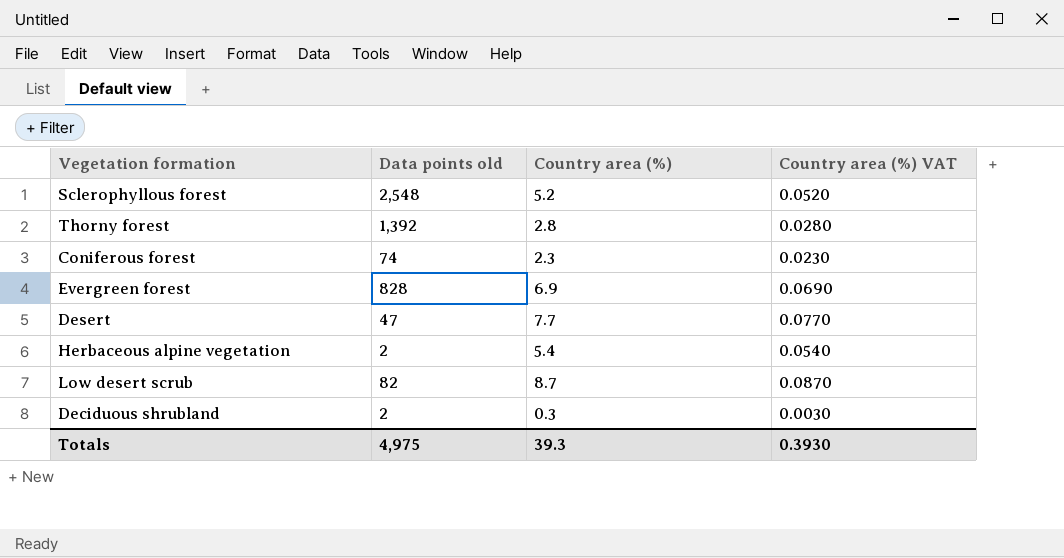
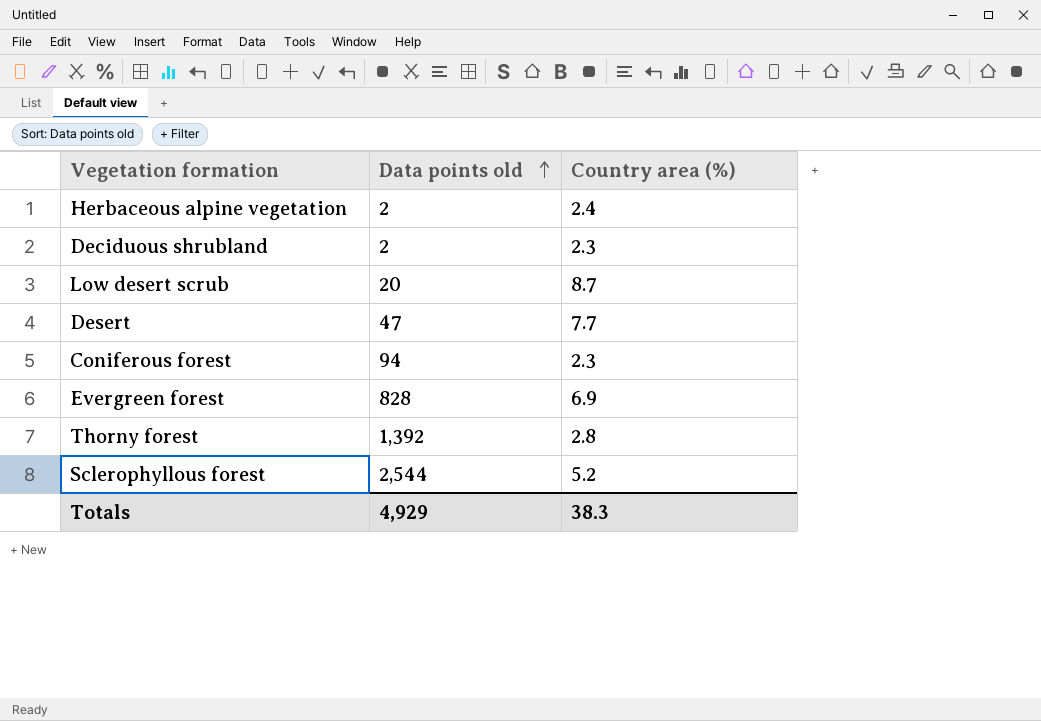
row order: none -> Data points old ascending
column Country area (%) VAT | formula: [Country area (%)] * 0.01 -> none
Herbaceous alpine vegetation | Country area (%): 5.4 -> 2.4
Deciduous shrubland | Country area (%): 0.3 -> 2.3
Low desert scrub | Data points old: 82 -> 20
Coniferous forest | Data points old: 74 -> 94
Sclerophyllous forest | Data points old: 2,548 -> 2,544
Totals | Data points old: 4,975 -> 4,929
Totals | Country area (%): 39.3 -> 38.3

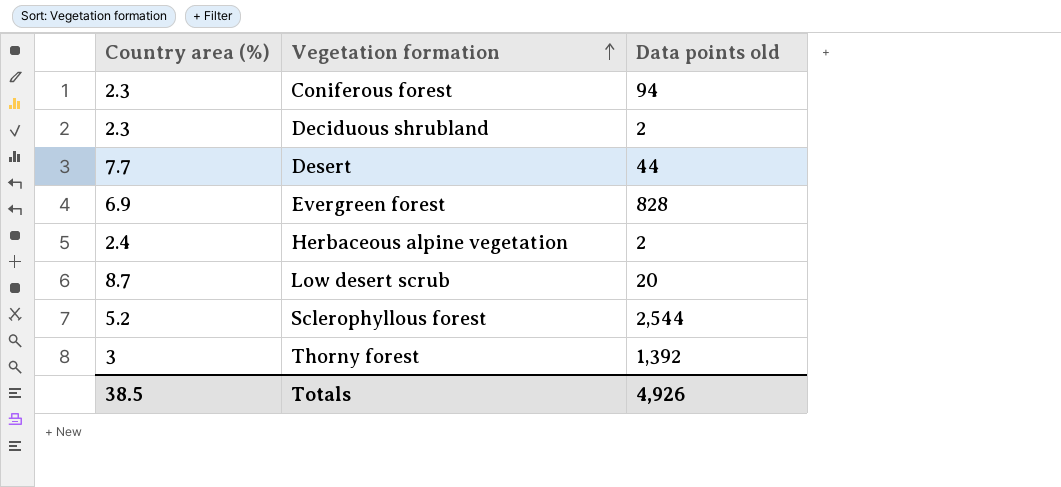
row order: Data points old ascending -> Vegetation formation ascending
column Country area (%) | position: 3 -> 1
Desert | Data points old: 47 -> 44
Thorny forest | Country area (%): 2.8 -> 3
Totals | Country area (%): 38.3 -> 38.5
Totals | Data points old: 4,929 -> 4,926

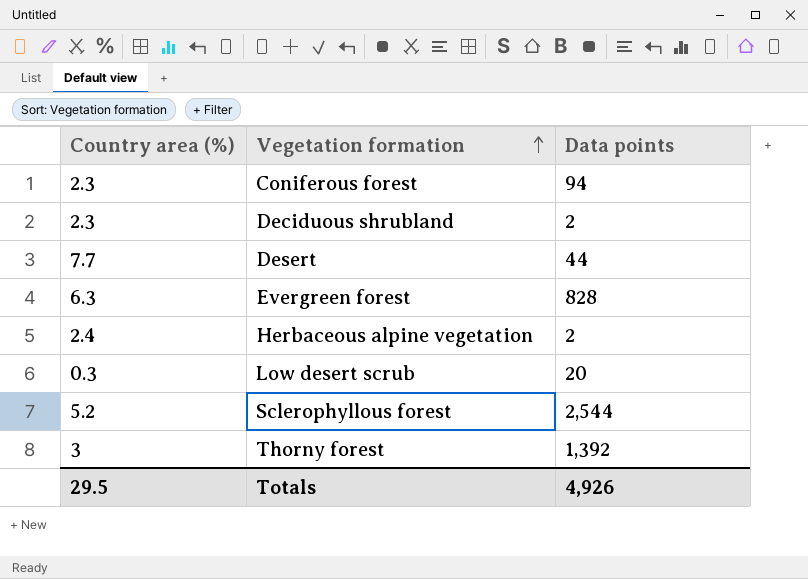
column name: Data points old -> Data points
Evergreen forest | Country area (%): 6.9 -> 6.3
Low desert scrub | Country area (%): 8.7 -> 0.3
Totals | Country area (%): 38.5 -> 29.5

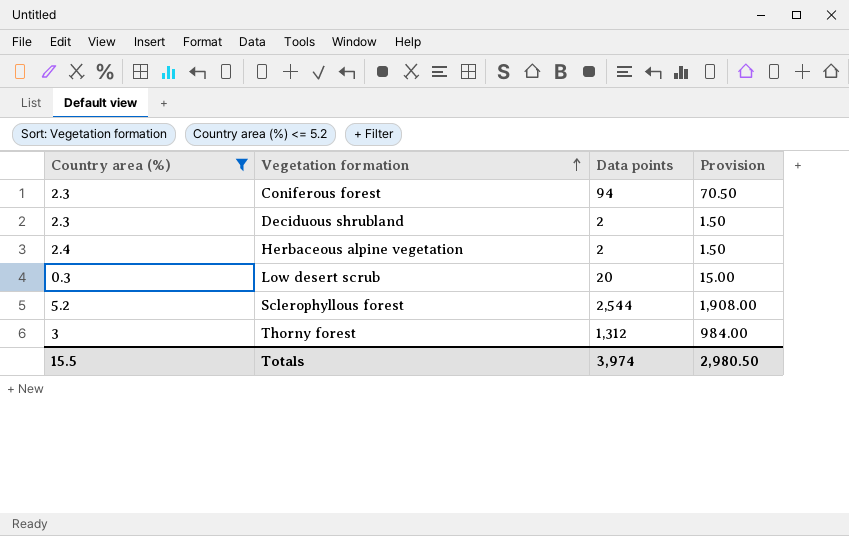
filter: none -> Country area (%) <= 5.2
column Provision | formula: none -> [Data points] * 0.75
Thorny forest | Data points: 1,392 -> 1,312
Totals | Country area (%): 29.5 -> 15.5
Totals | Data points: 4,926 -> 3,974

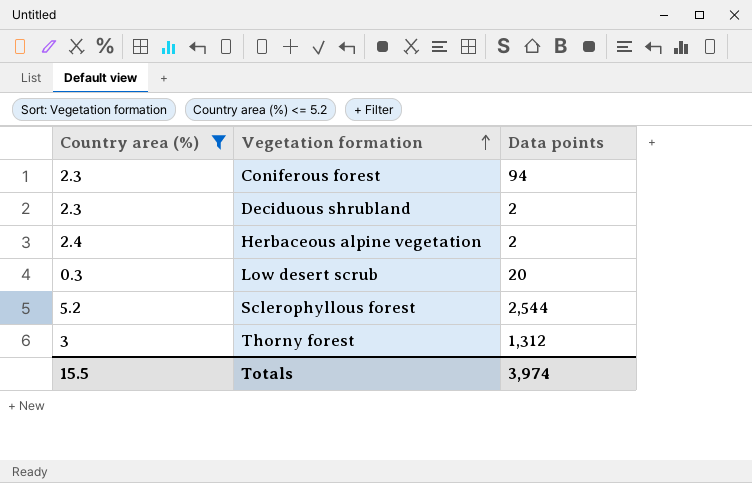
column Provision | formula: [Data points] * 0.75 -> none

